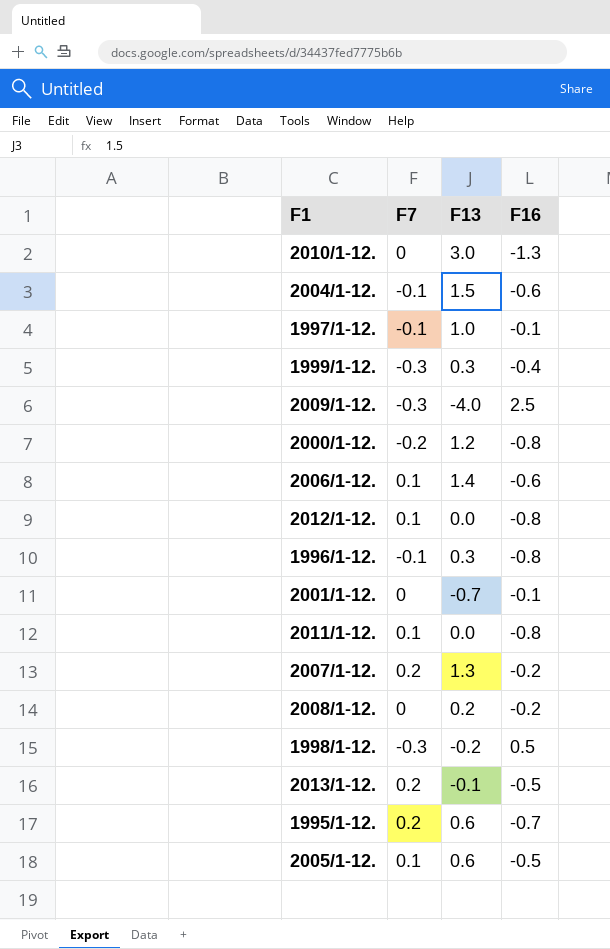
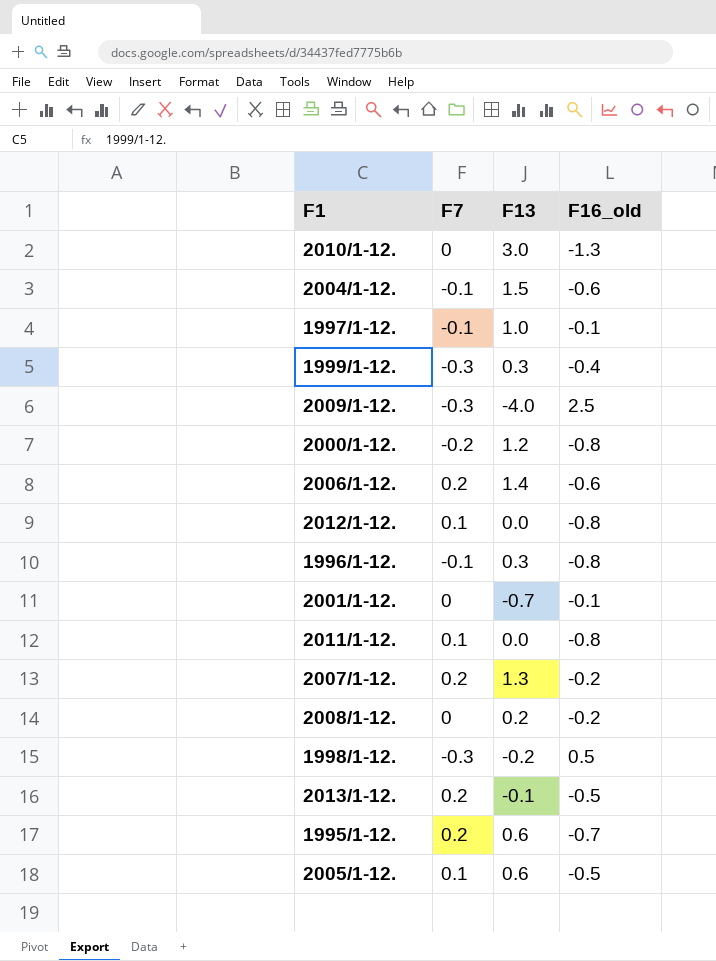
column name: F16 -> F16_old
2006/1-12. | F7: 0.1 -> 0.2

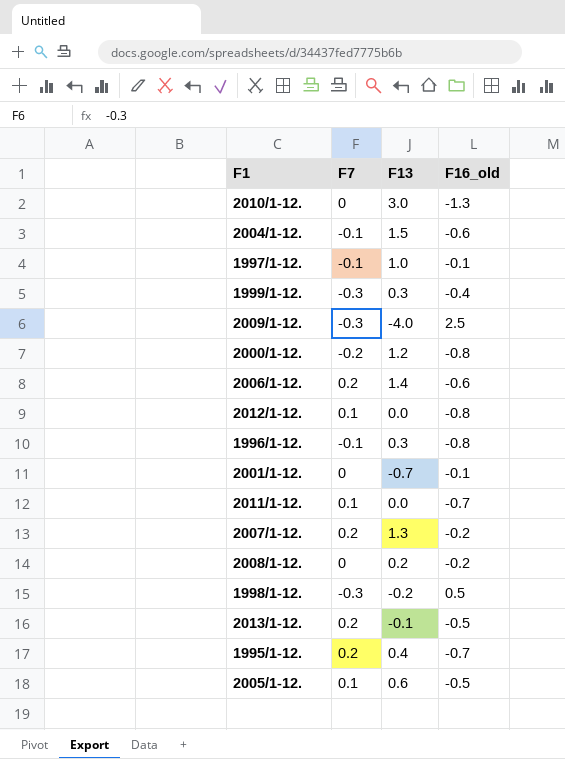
2011/1-12. | F16_old: -0.8 -> -0.7
1995/1-12. | F13: 0.6 -> 0.4

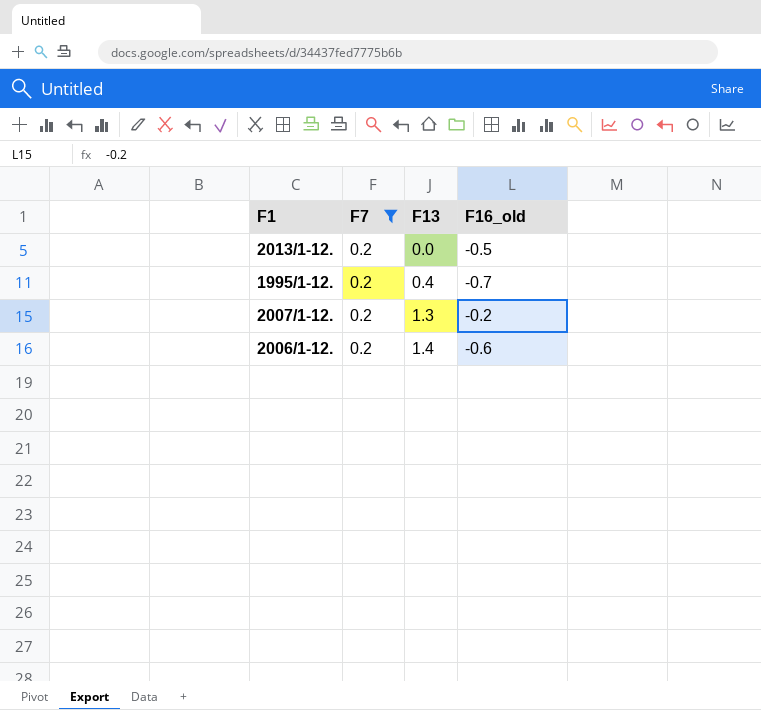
filter: none -> F7 = 0.2
row order: none -> F13 ascending
2013/1-12. | F13: -0.1 -> 0.0

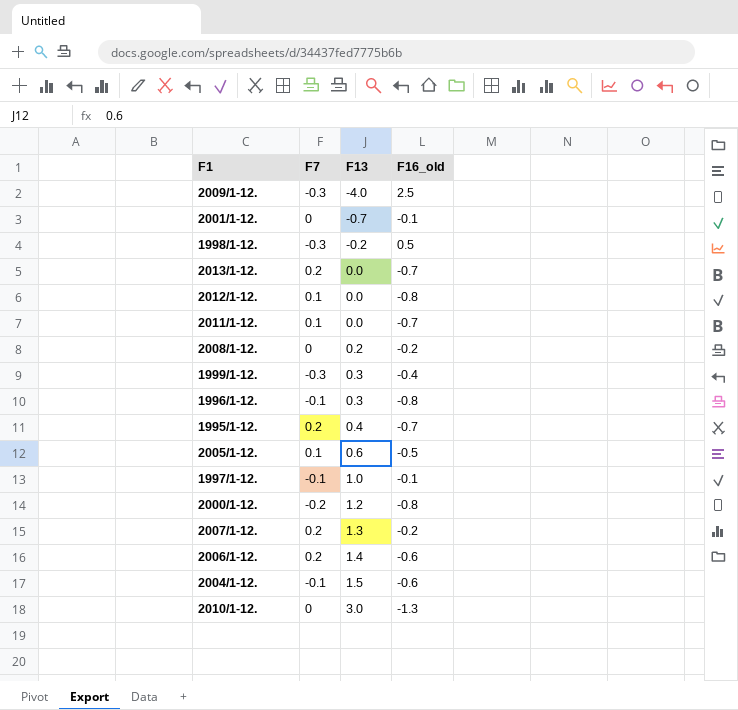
filter: F7 = 0.2 -> none
2013/1-12. | F16_old: -0.5 -> -0.7

